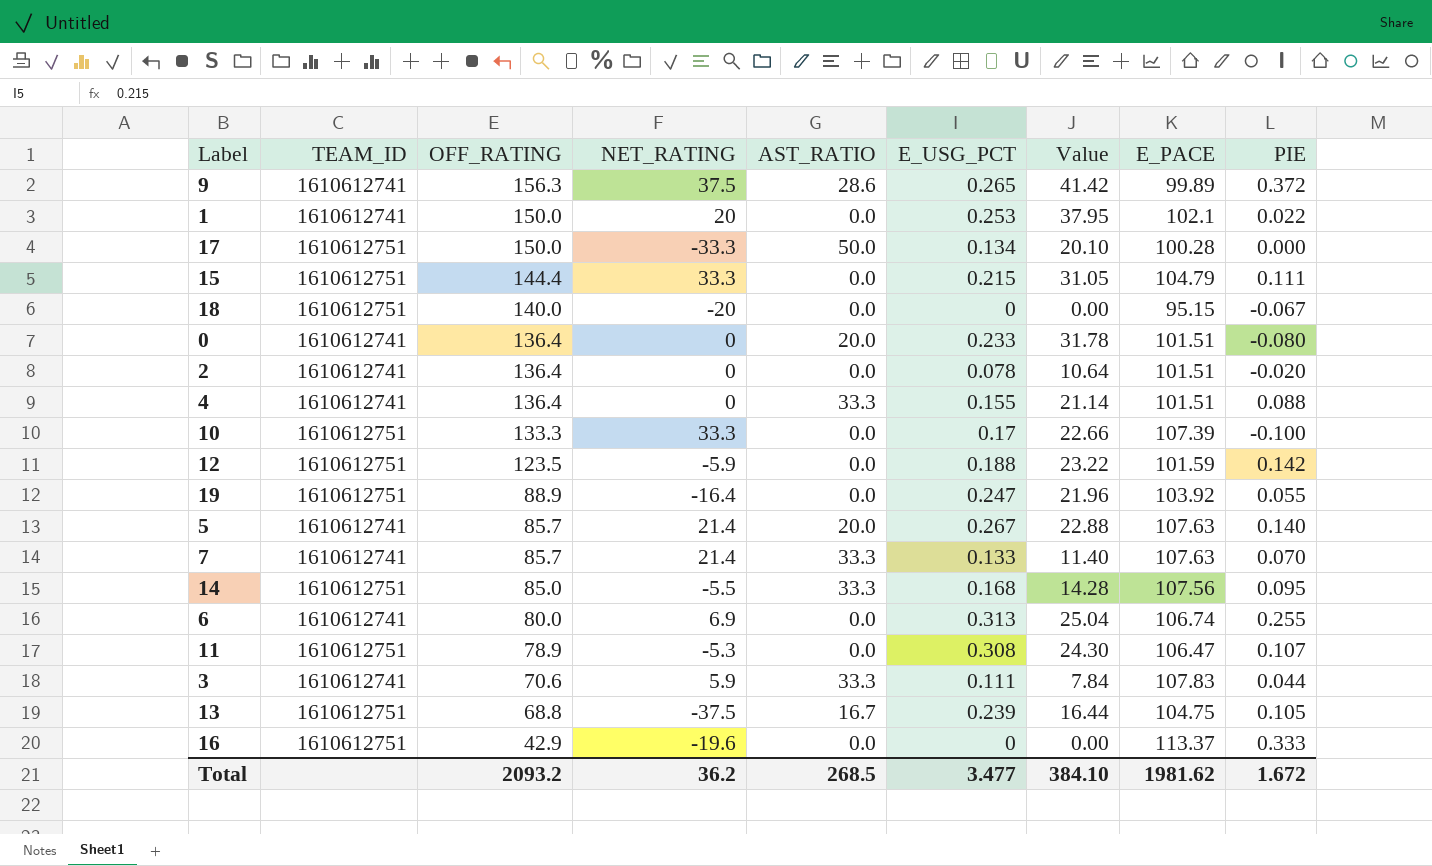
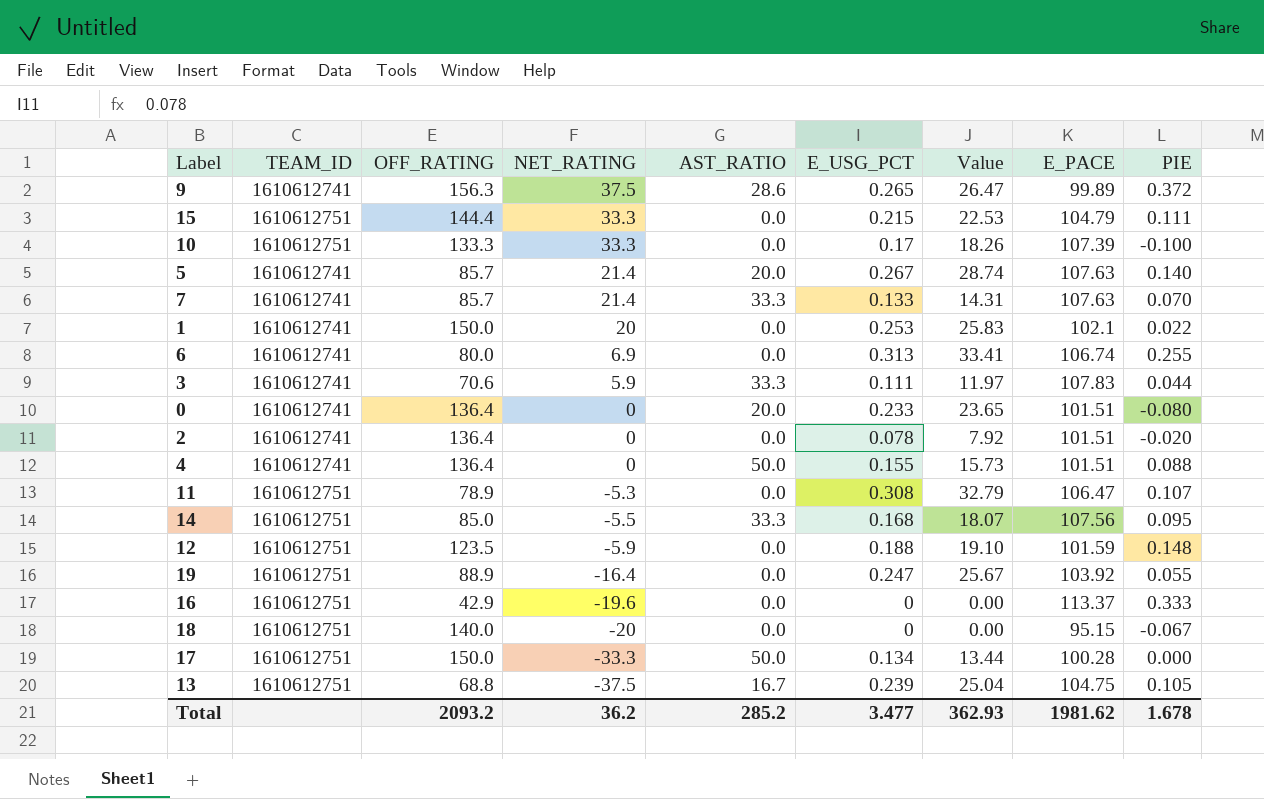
row order: OFF_RATING descending -> NET_RATING descending
column Value | formula: [OFF_RATING] * [E_USG_PCT] -> [E_USG_PCT] * [E_PACE]
4 | AST_RATIO: 33.3 -> 50.0
12 | PIE: 0.142 -> 0.148
Total | AST_RATIO: 268.5 -> 285.2
Total | Value: 384.10 -> 362.93
Total | PIE: 1.672 -> 1.678

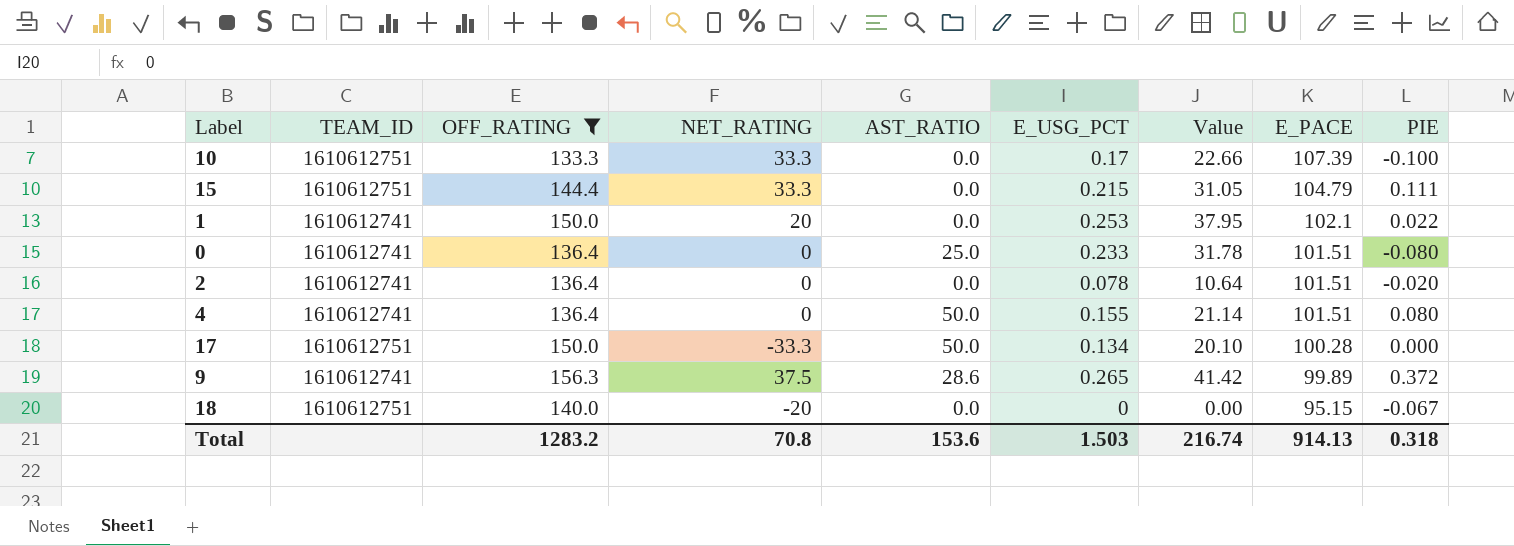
filter: none -> OFF_RATING >= 133.3
row order: NET_RATING descending -> E_PACE descending
column Value | formula: [E_USG_PCT] * [E_PACE] -> [OFF_RATING] * [E_USG_PCT]
0 | AST_RATIO: 20.0 -> 25.0
4 | PIE: 0.088 -> 0.080
Total | OFF_RATING: 2093.2 -> 1283.2
Total | NET_RATING: 36.2 -> 70.8
Total | AST_RATIO: 285.2 -> 153.6
Total | E_USG_PCT: 3.477 -> 1.503
Total | Value: 362.93 -> 216.74
Total | E_PACE: 1981.62 -> 914.13
Total | PIE: 1.678 -> 0.318

